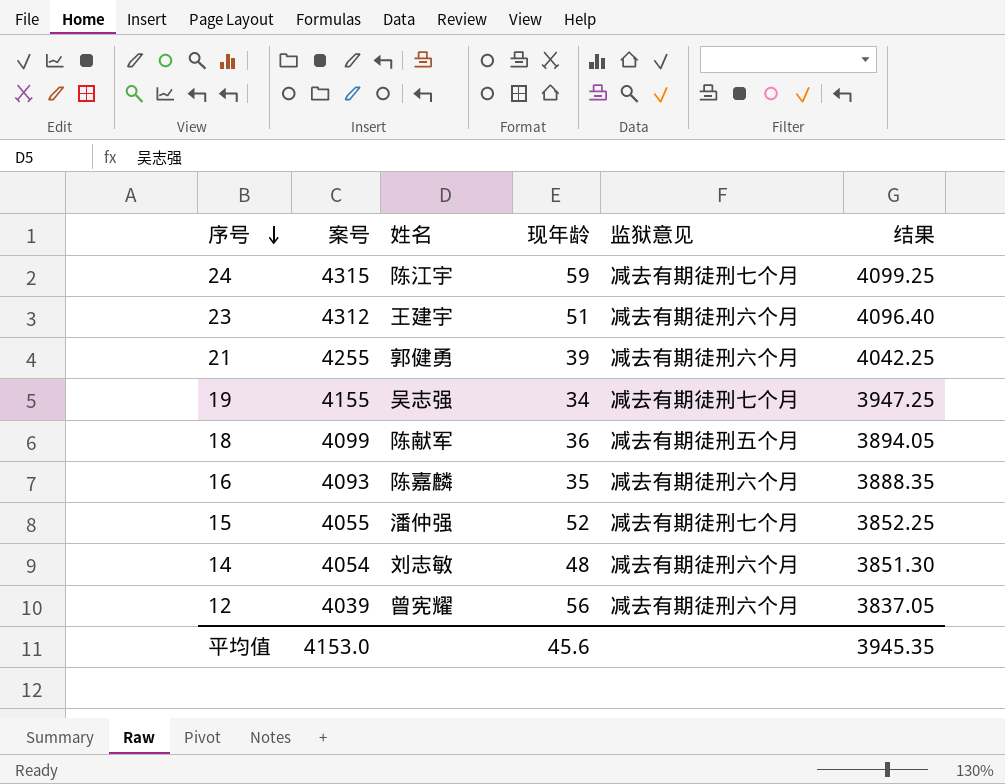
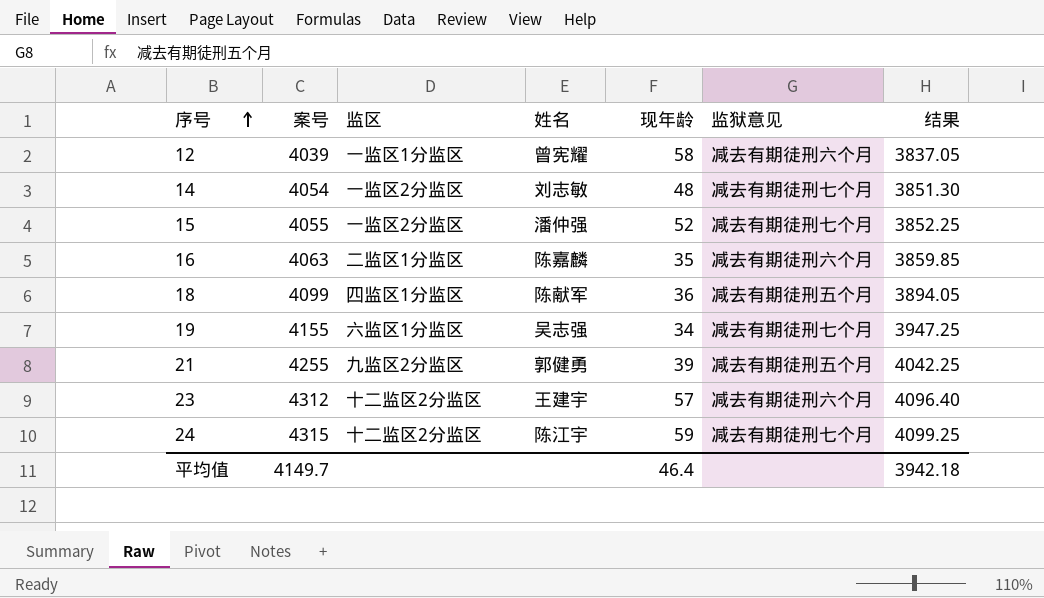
row order: 序号 descending -> 序号 ascending
column 监区 | position: none -> 3
12 | 现年龄: 56 -> 58
14 | 监狱意见: 减去有期徒刑六个月 -> 减去有期徒刑七个月
16 | 案号: 4093 -> 4063
16 | 结果: 3888.35 -> 3859.85
21 | 监狱意见: 减去有期徒刑六个月 -> 减去有期徒刑五个月
23 | 现年龄: 51 -> 57
平均值 | 案号: 4153.0 -> 4149.7
平均值 | 现年龄: 45.6 -> 46.4
平均值 | 结果: 3945.35 -> 3942.18

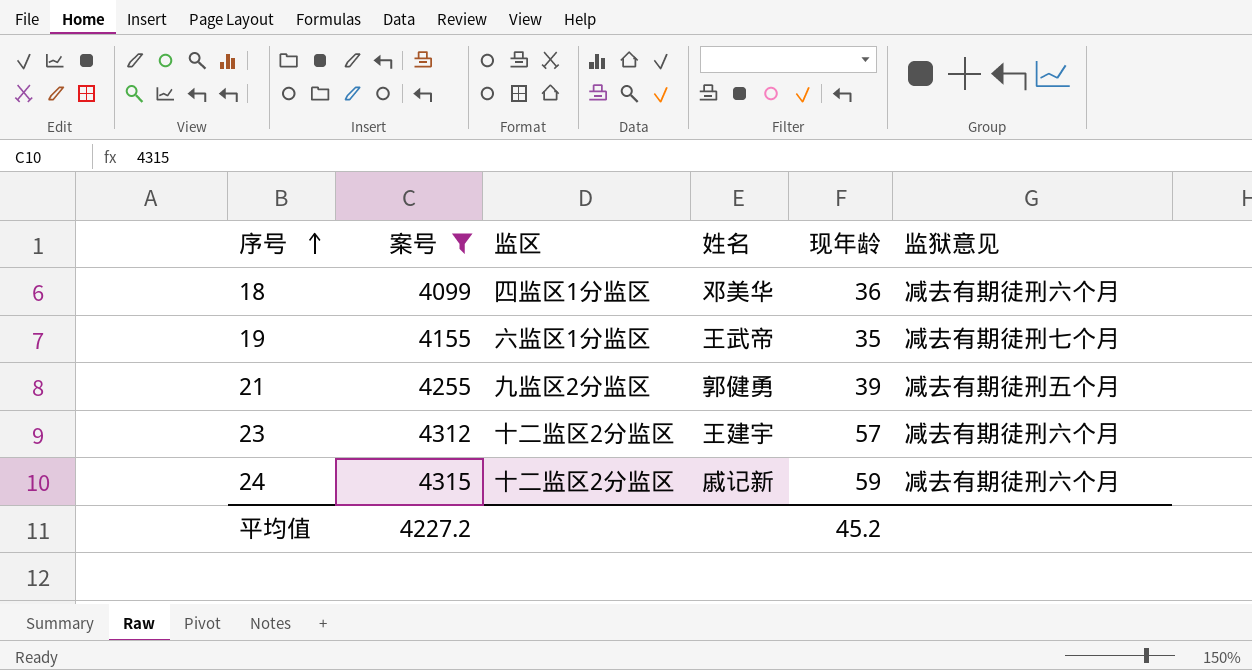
filter: none -> 案号 >= 4099
column 结果 | formula: [案号] * 0.95 -> none
18 | 姓名: 陈献军 -> 邓美华
18 | 监狱意见: 减去有期徒刑五个月 -> 减去有期徒刑六个月
19 | 姓名: 吴志强 -> 王武帝
19 | 现年龄: 34 -> 35
24 | 姓名: 陈江宇 -> 戚记新
24 | 监狱意见: 减去有期徒刑七个月 -> 减去有期徒刑六个月
平均值 | 案号: 4149.7 -> 4227.2
平均值 | 现年龄: 46.4 -> 45.2

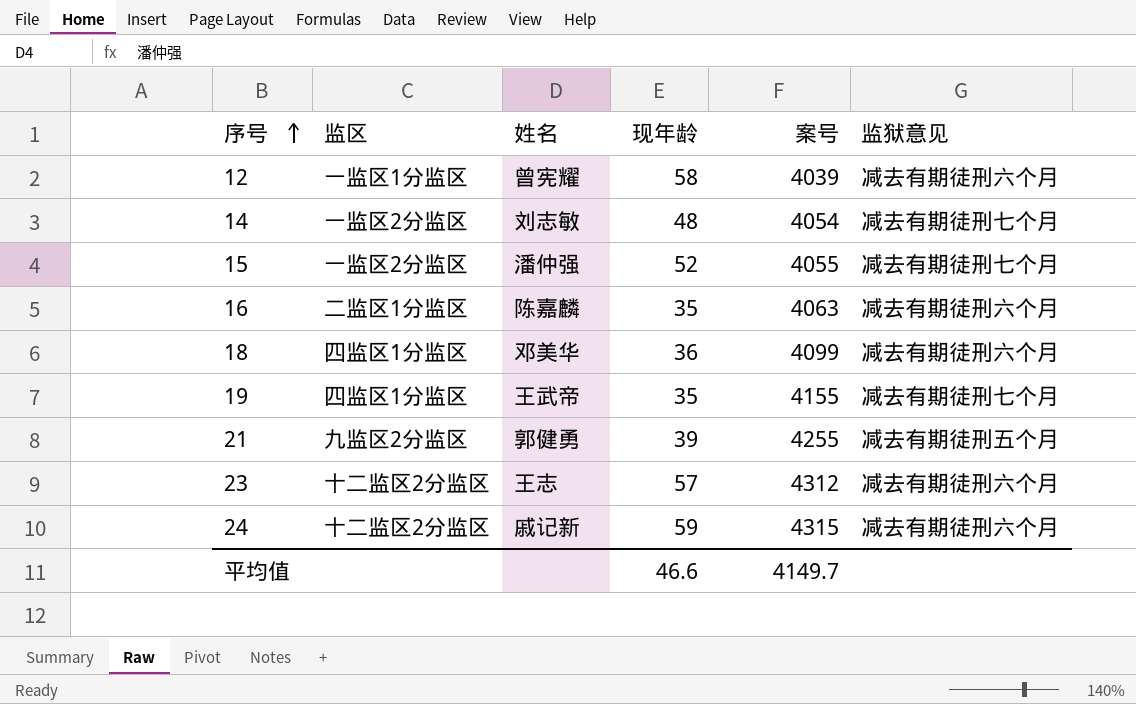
filter: 案号 >= 4099 -> none
column 案号 | position: 2 -> 5
19 | 监区: 六监区1分监区 -> 四监区1分监区
23 | 姓名: 王建宇 -> 王志
平均值 | 现年龄: 45.2 -> 46.6
平均值 | 案号: 4227.2 -> 4149.7

